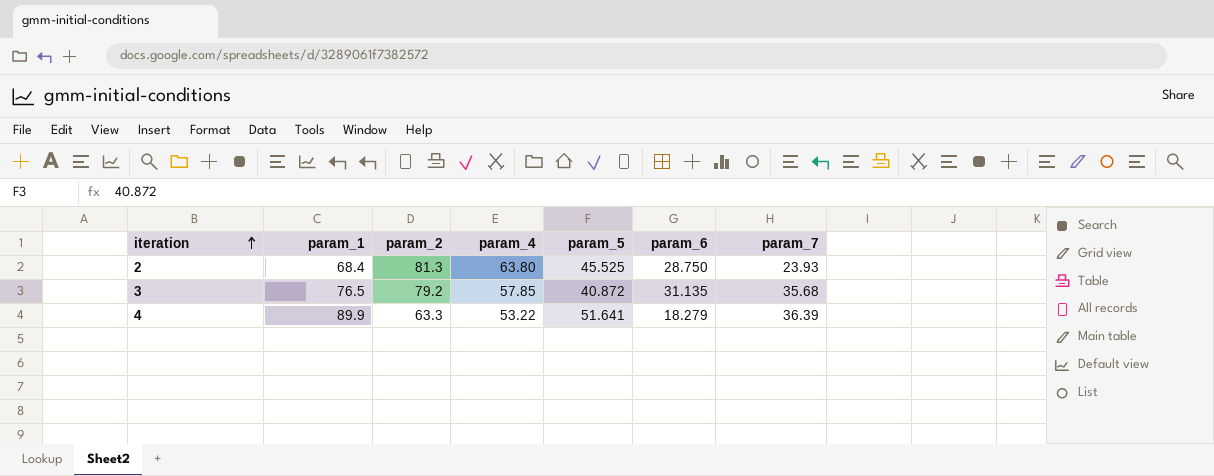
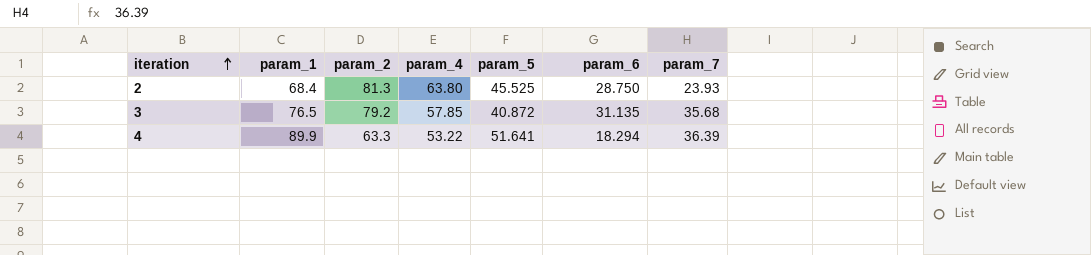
4 | param_6: 18.279 -> 18.294

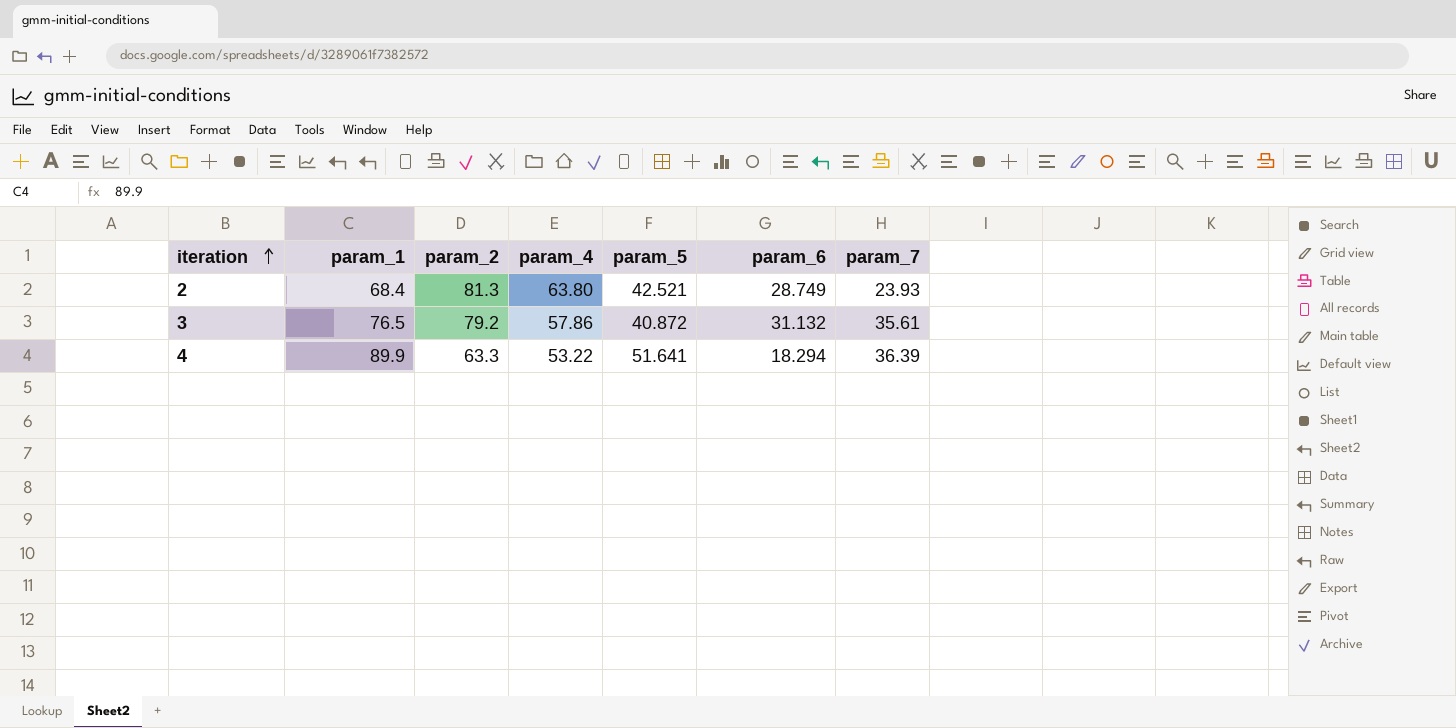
2 | param_5: 45.525 -> 42.521
2 | param_6: 28.750 -> 28.749
3 | param_4: 57.85 -> 57.86
3 | param_6: 31.135 -> 31.132
3 | param_7: 35.68 -> 35.61

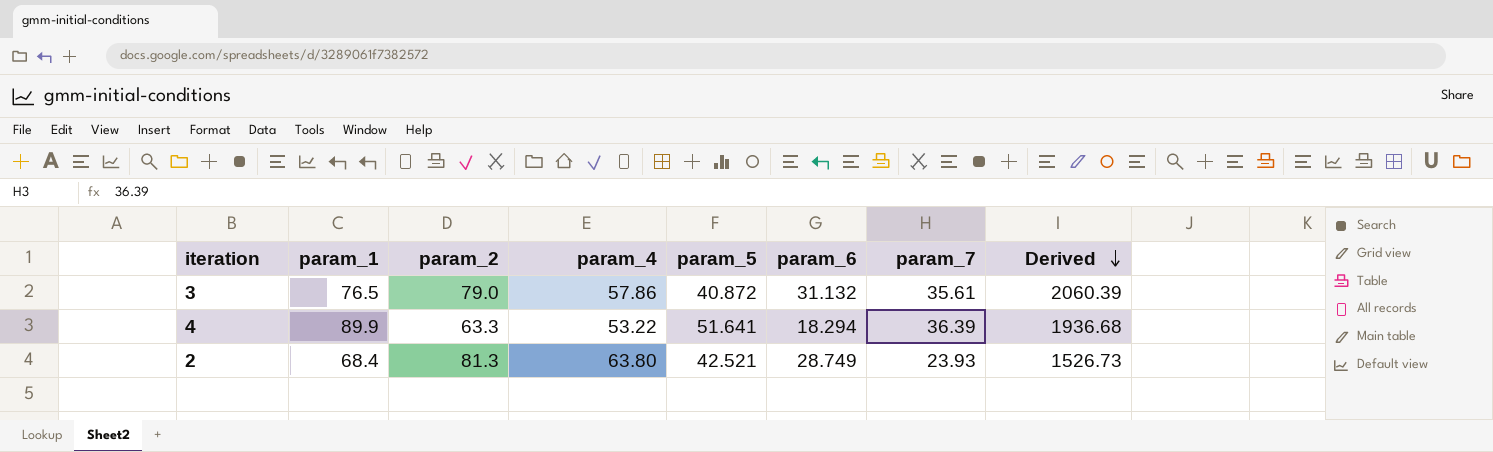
row order: iteration ascending -> Derived descending
column Derived | formula: none -> [param_4] * [param_7]
3 | param_2: 79.2 -> 79.0

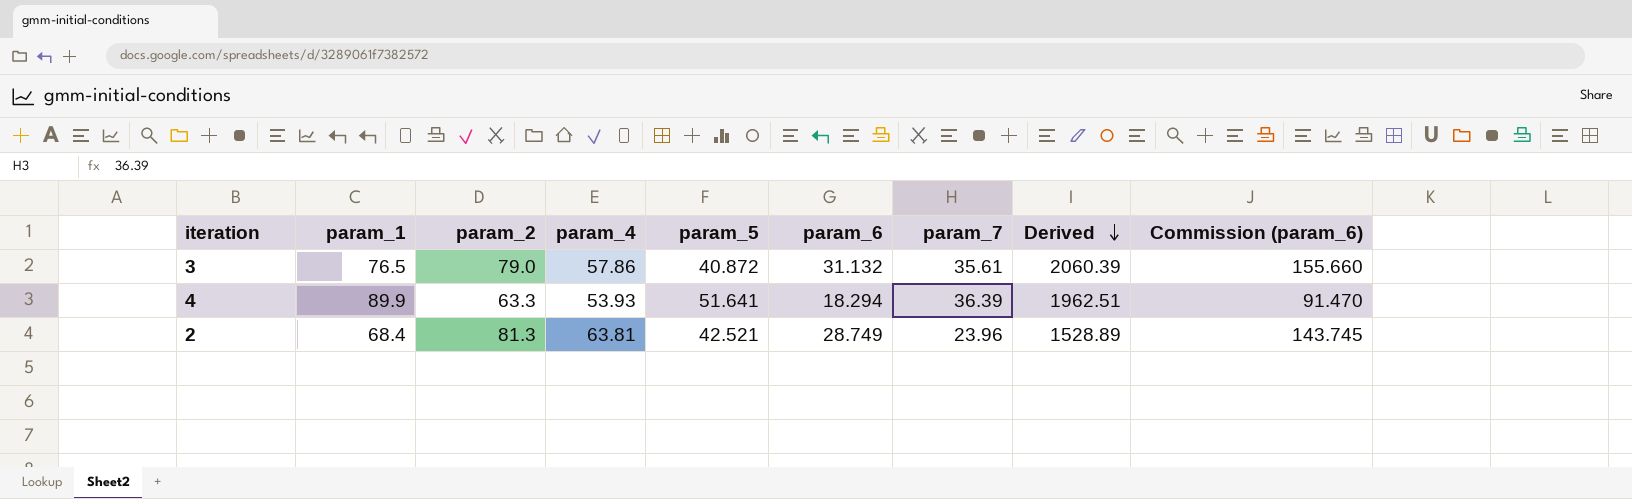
column Commission (param_6) | formula: none -> [param_6] * 5
4 | param_4: 53.22 -> 53.93
4 | Derived: 1936.68 -> 1962.51
2 | param_4: 63.80 -> 63.81
2 | param_7: 23.93 -> 23.96
2 | Derived: 1526.73 -> 1528.89

